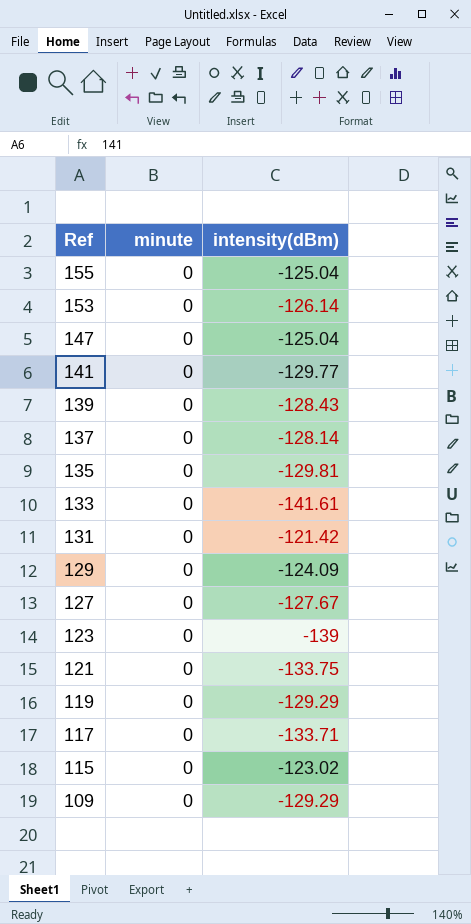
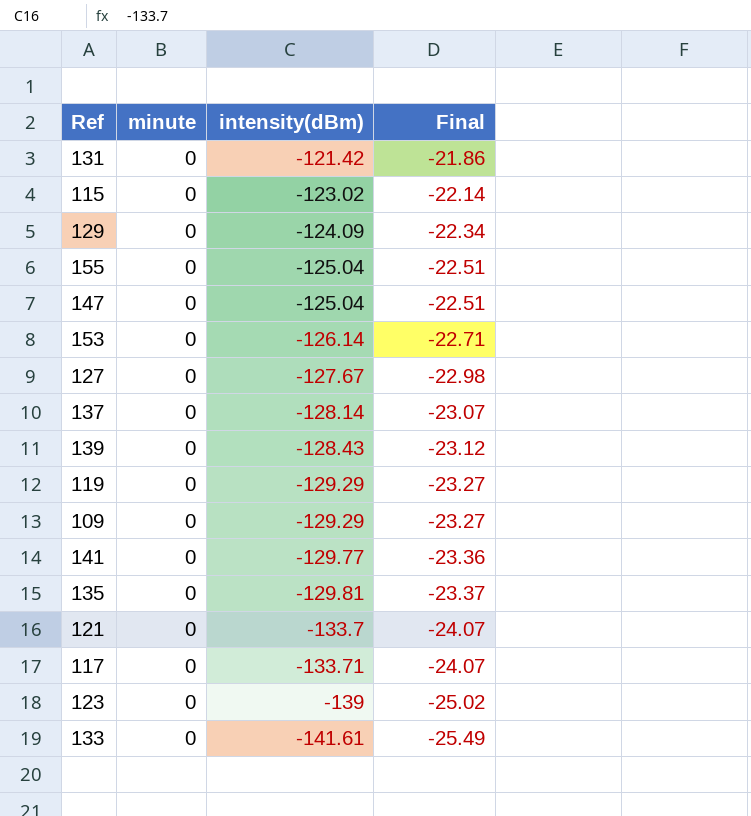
row order: Ref descending -> intensity(dBm) descending
column Final | formula: none -> [intensity(dBm)] * 0.18
121 | intensity(dBm): -133.75 -> -133.7

